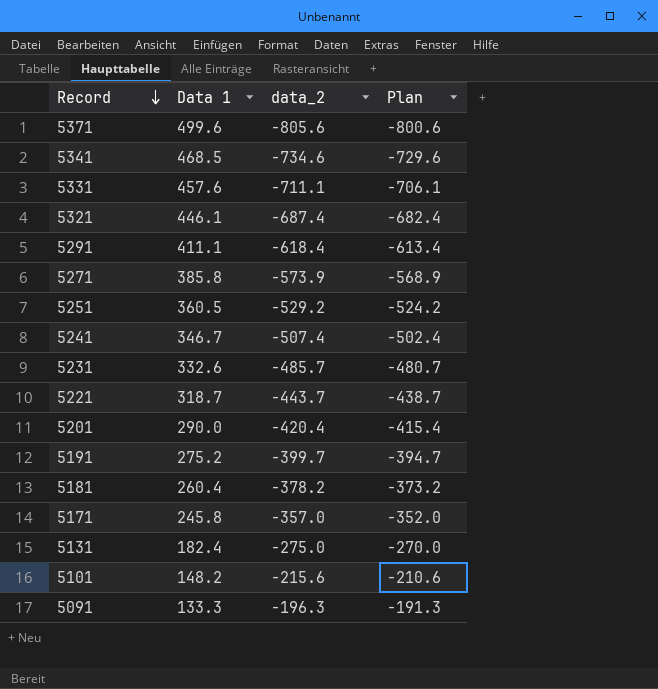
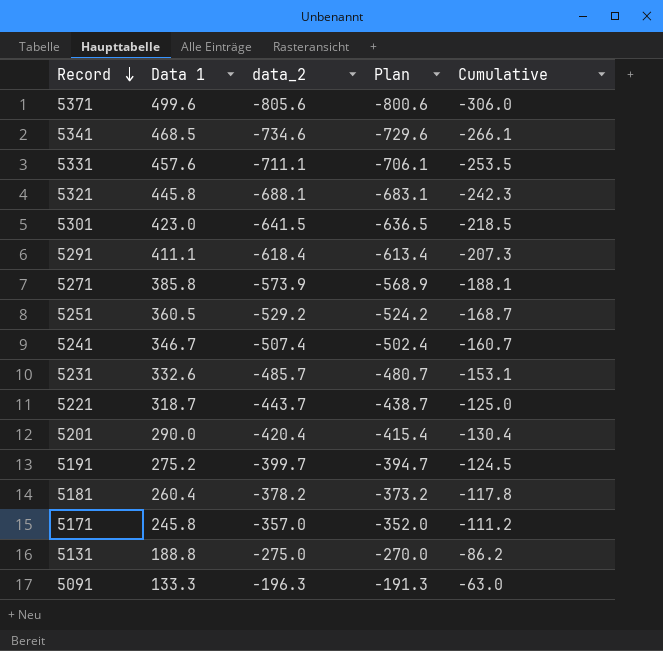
column Cumulative | formula: none -> [Data 1] + [data_2]
row 5101: 148.2 | -215.6 | -210.6 -> none
5321 | Data 1: 446.1 -> 445.8
5321 | data_2: -687.4 -> -688.1
5321 | Plan: -682.4 -> -683.1
row 5301: none -> 423.0 | -641.5 | -636.5 | -218.5
5131 | Data 1: 182.4 -> 188.8

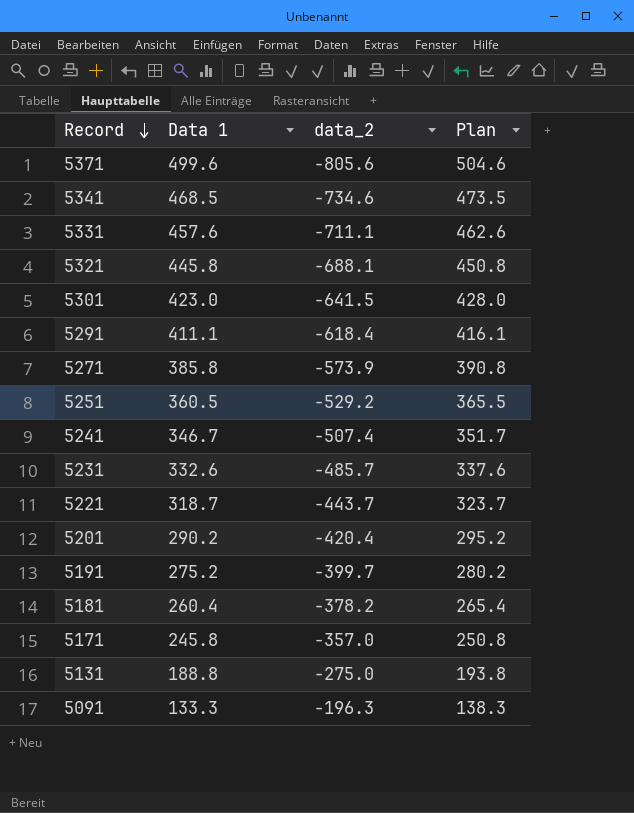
column Cumulative | formula: [Data 1] + [data_2] -> none
column Plan | formula: [data_2] + 5 -> [Data 1] + 5
5201 | Data 1: 290.0 -> 290.2

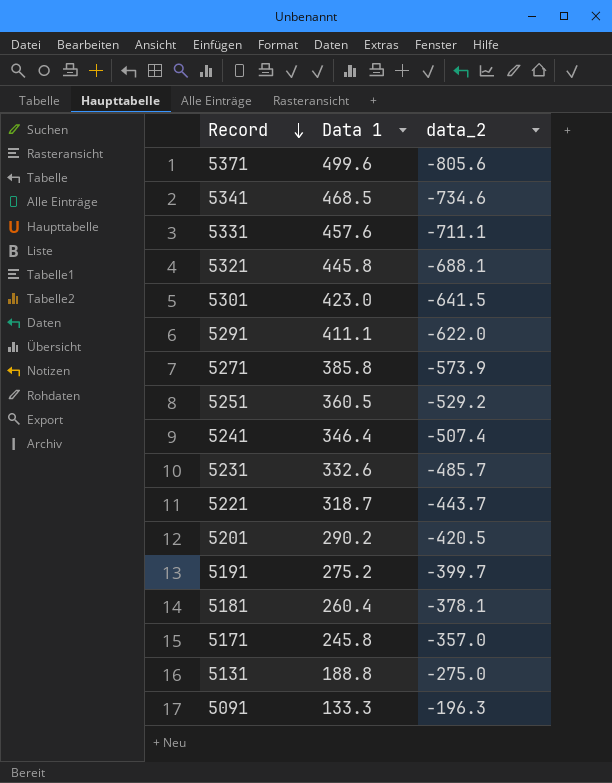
column Plan | formula: [Data 1] + 5 -> none
5291 | data_2: -618.4 -> -622.0
5241 | Data 1: 346.7 -> 346.4
5201 | data_2: -420.4 -> -420.5
5181 | data_2: -378.2 -> -378.1

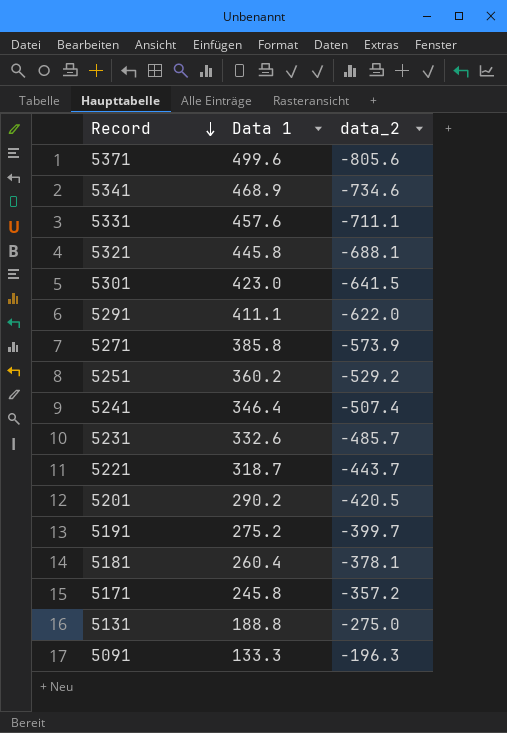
5341 | Data 1: 468.5 -> 468.9
5251 | Data 1: 360.5 -> 360.2
5171 | data_2: -357.0 -> -357.2

